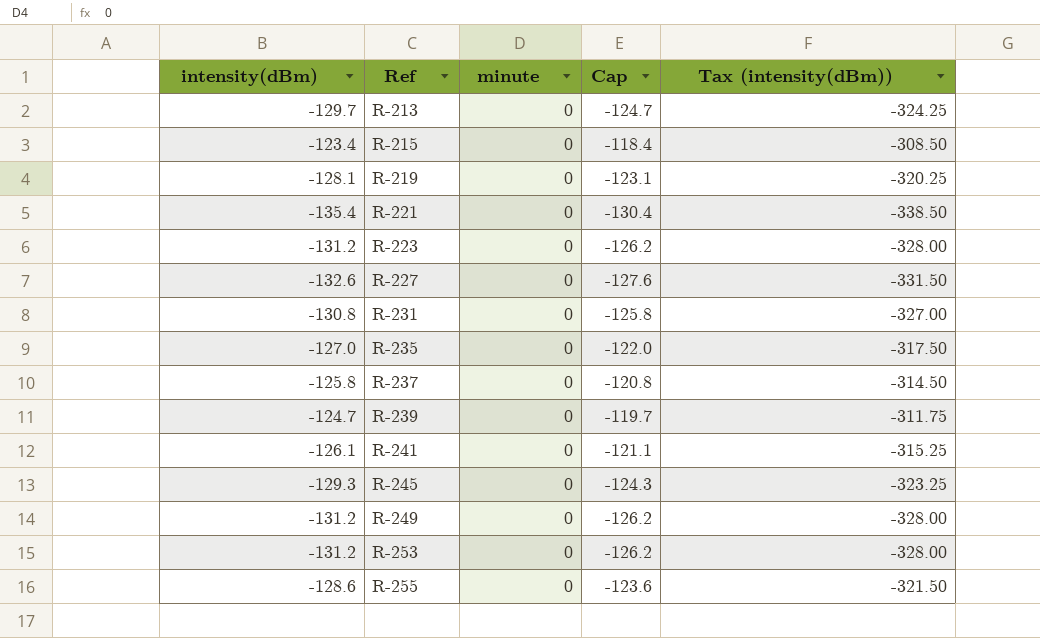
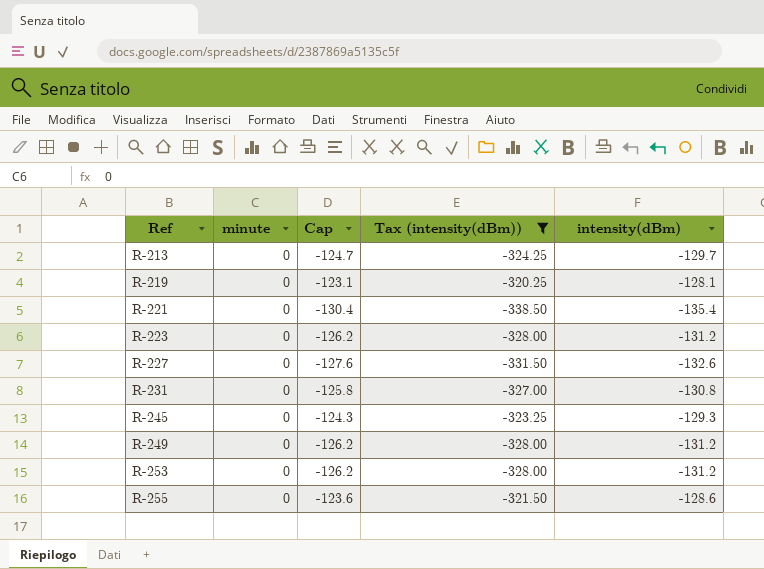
filter: none -> Tax (intensity(dBm)) <= -320.25
column intensity(dBm) | position: 1 -> 5

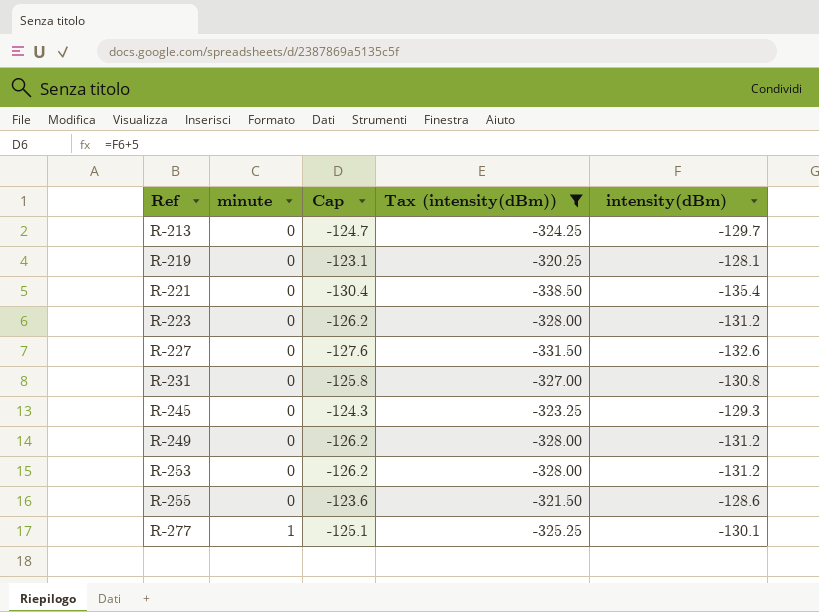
row R-277: none -> 1 | -125.1 | -325.25 | -130.1

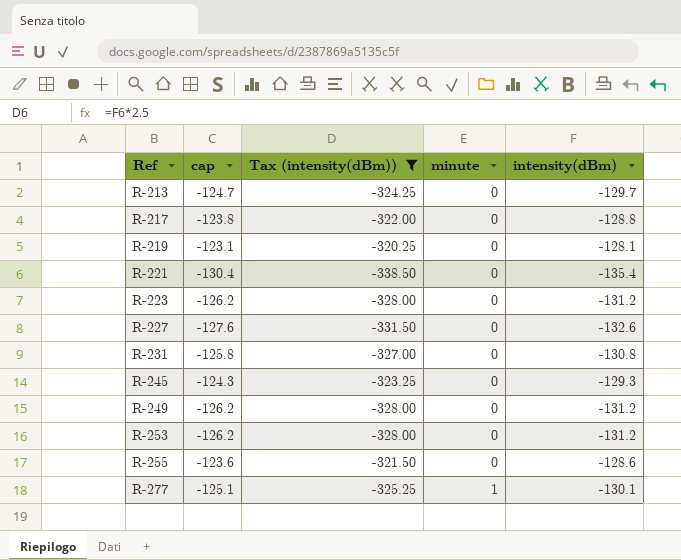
column name: Cap -> cap
column minute | position: 2 -> 4
row R-217: none -> -123.8 | -322.00 | 0 | -128.8

